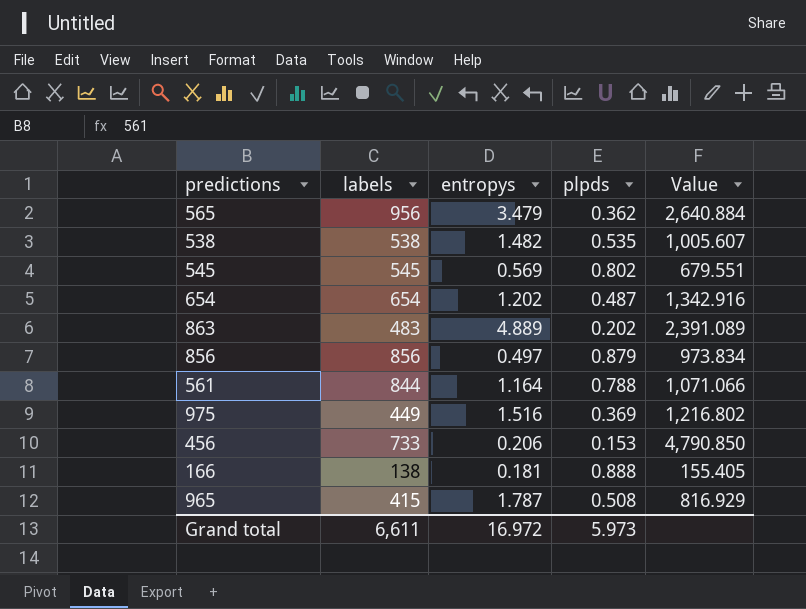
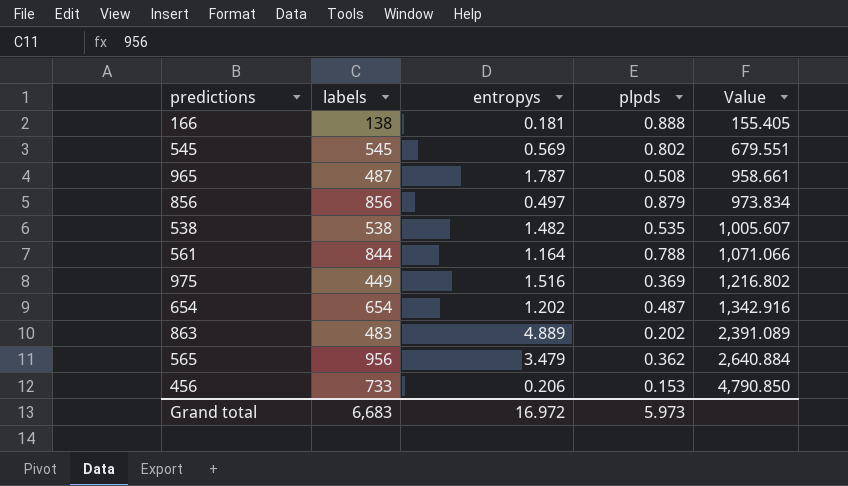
row order: none -> Value ascending
965 | labels: 415 -> 487
965 | Value: 816.929 -> 958.661
Grand total | labels: 6,611 -> 6,683

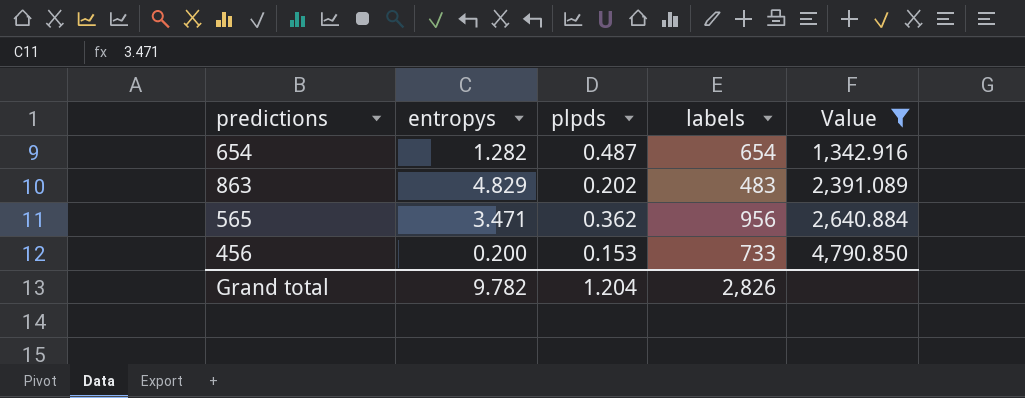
filter: none -> Value >= 1,342.916
column labels | position: 2 -> 4
654 | entropys: 1.202 -> 1.282
863 | entropys: 4.889 -> 4.829
565 | entropys: 3.479 -> 3.471
456 | entropys: 0.206 -> 0.200
Grand total | entropys: 16.972 -> 9.782
Grand total | plpds: 5.973 -> 1.204
Grand total | labels: 6,683 -> 2,826

